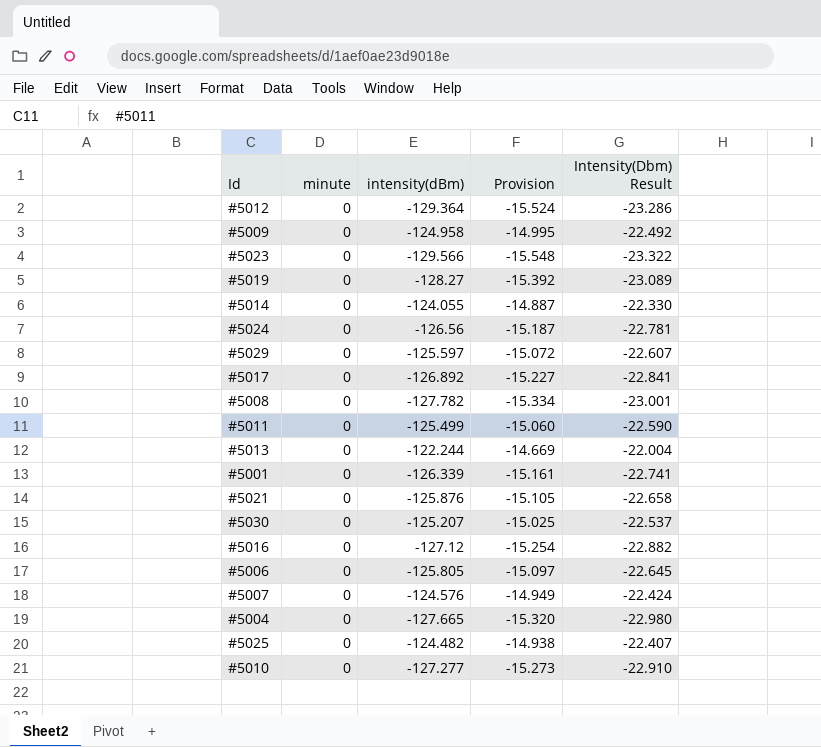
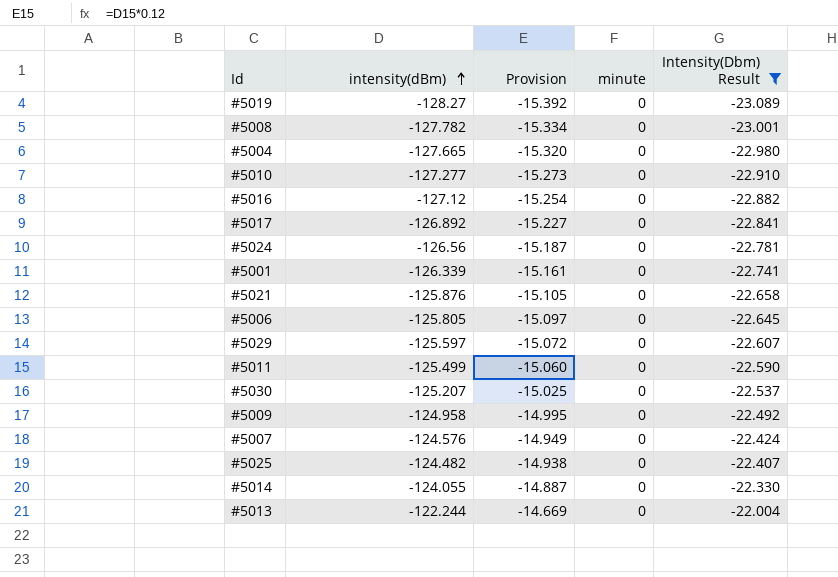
filter: none -> Intensity(Dbm) Result >= -23.089
row order: none -> intensity(dBm) ascending
column minute | position: 2 -> 4

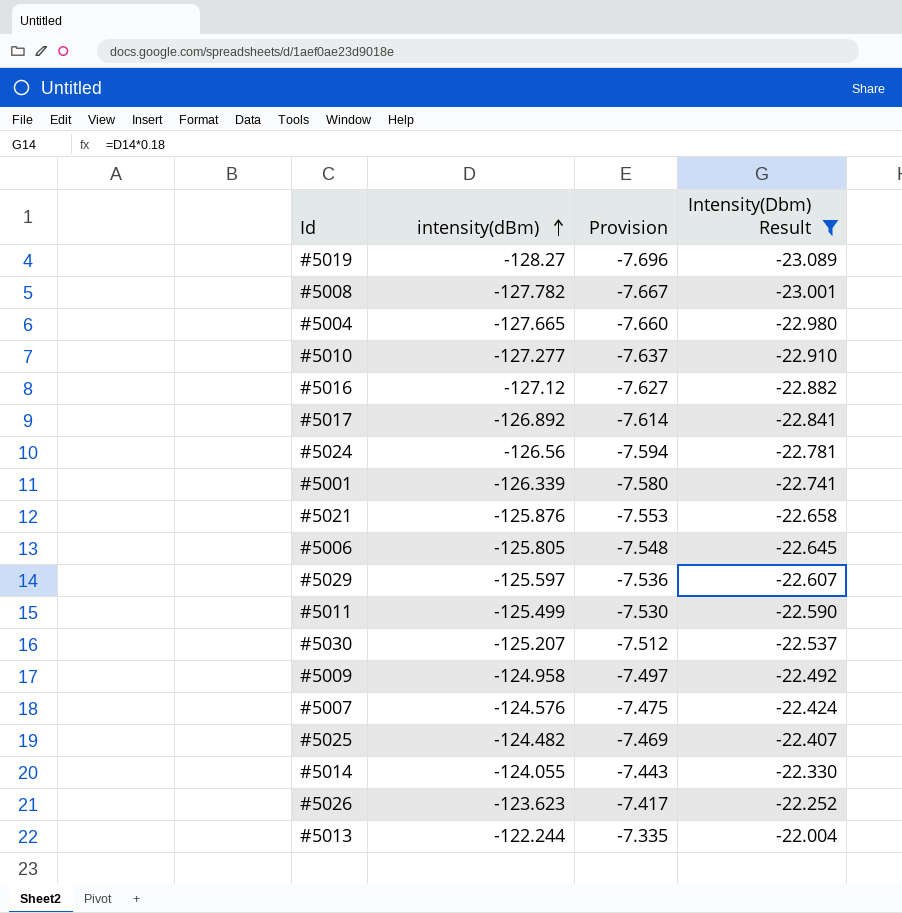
column minute | position: 4 -> none
column Provision | formula: [intensity(dBm)] * 0.12 -> [intensity(dBm)] * 0.06
row #5026: none -> -123.623 | -7.417 | -22.252

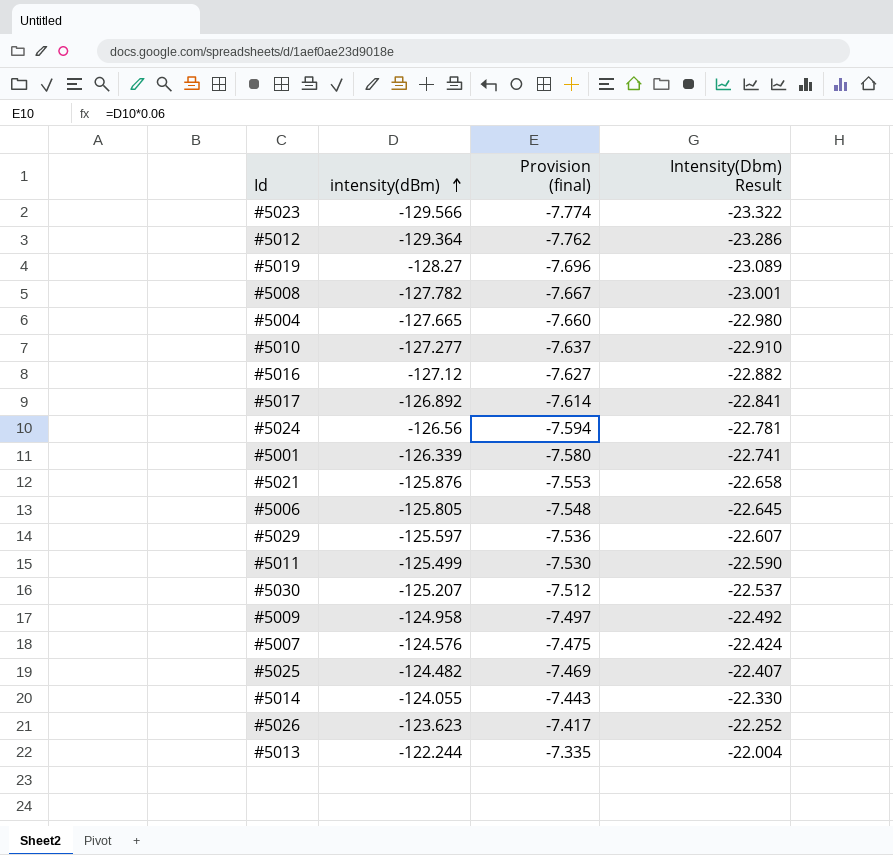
filter: Intensity(Dbm) Result >= -23.089 -> none
column name: Provision -> Provision (final)

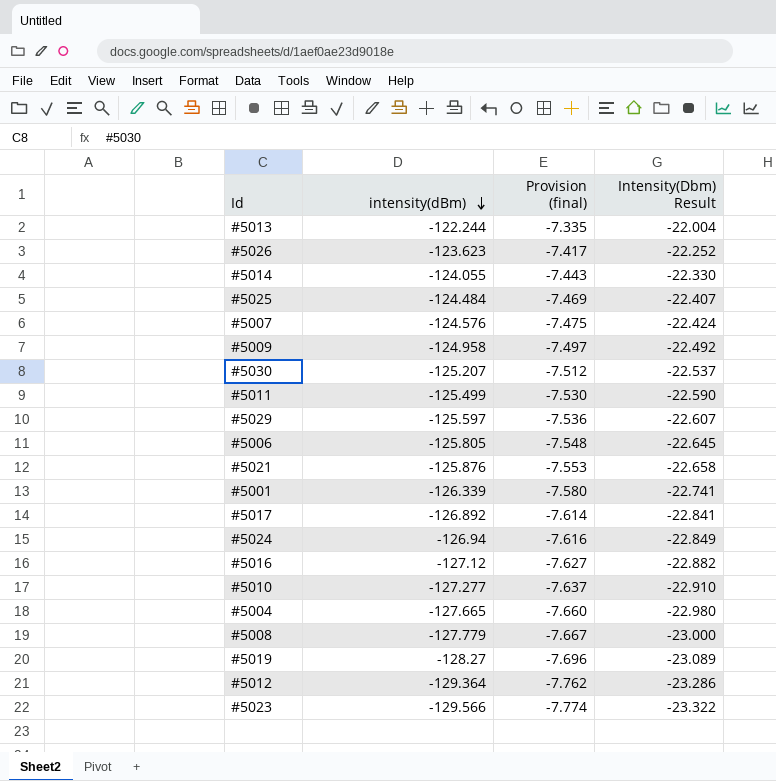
row order: intensity(dBm) ascending -> intensity(dBm) descending
#5025 | intensity(dBm): -124.482 -> -124.484
#5024 | intensity(dBm): -126.56 -> -126.94
#5024 | Provision (final): -7.594 -> -7.616
#5024 | Intensity(Dbm) Result: -22.781 -> -22.849
#5008 | intensity(dBm): -127.782 -> -127.779
#5008 | Intensity(Dbm) Result: -23.001 -> -23.000

